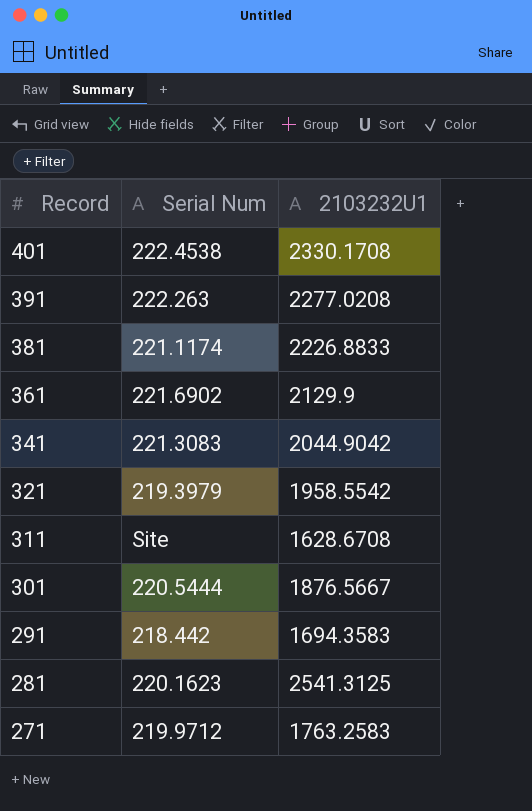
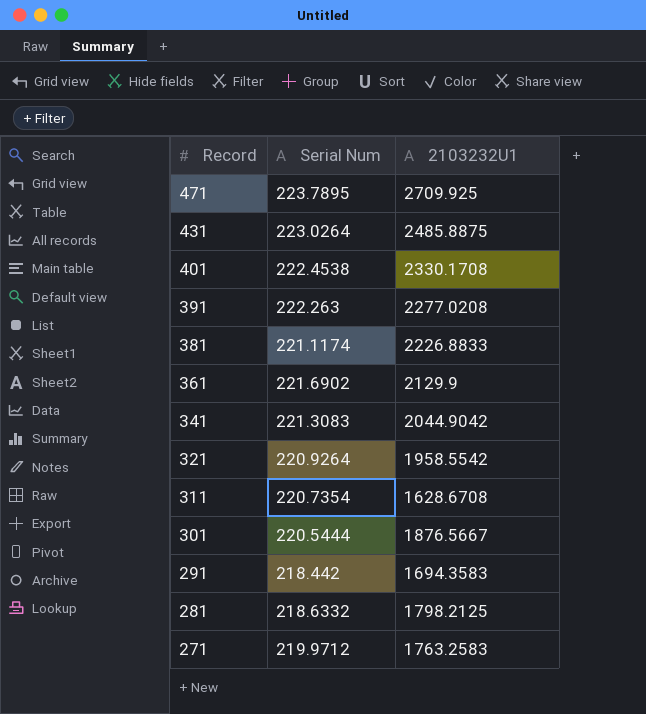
row 471: none -> 223.7895 | 2709.925
row 431: none -> 223.0264 | 2485.8875
321 | Serial Num: 219.3979 -> 220.9264
311 | Serial Num: Site -> 220.7354
281 | Serial Num: 220.1623 -> 218.6332
281 | 2103232U1: 2541.3125 -> 1798.2125

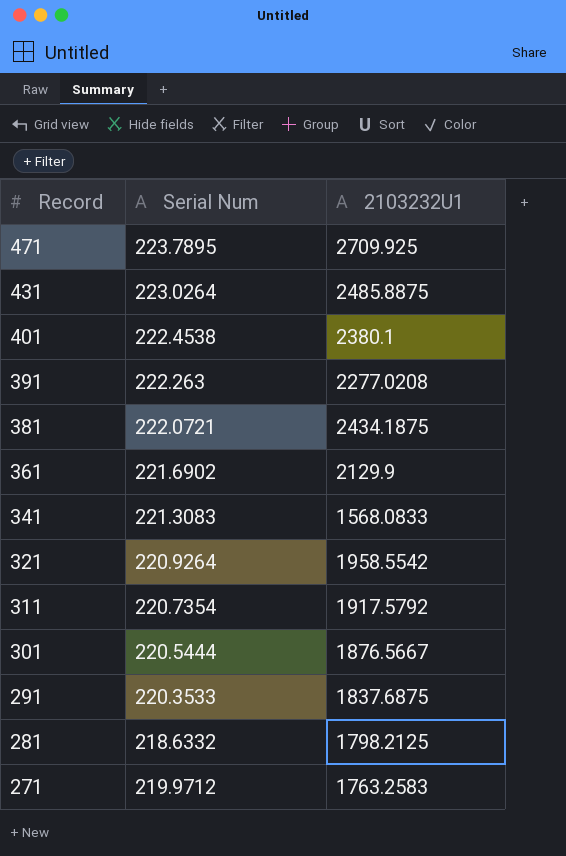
401 | 2103232U1: 2330.1708 -> 2380.1
381 | Serial Num: 221.1174 -> 222.0721
381 | 2103232U1: 2226.8833 -> 2434.1875
341 | 2103232U1: 2044.9042 -> 1568.0833
311 | 2103232U1: 1628.6708 -> 1917.5792
291 | Serial Num: 218.442 -> 220.3533
291 | 2103232U1: 1694.3583 -> 1837.6875

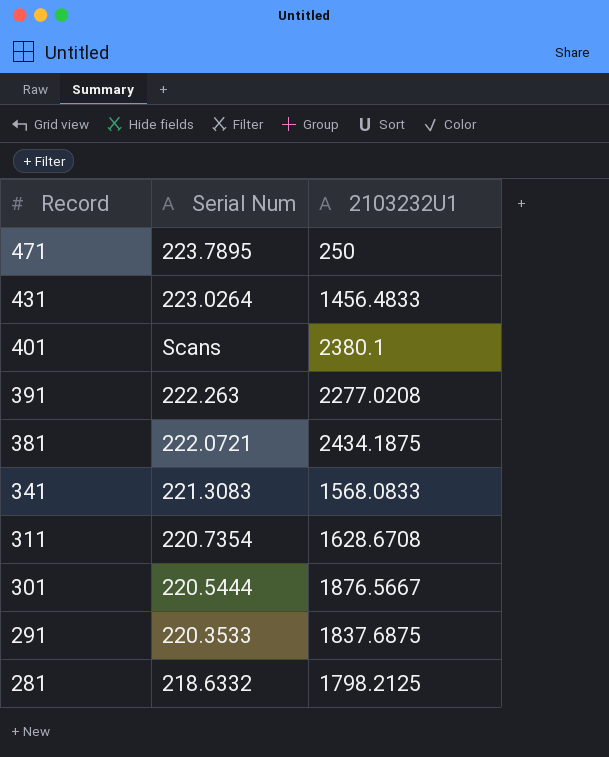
row 361: 221.6902 | 2129.9 -> none
row 321: 220.9264 | 1958.5542 -> none
row 271: 219.9712 | 1763.2583 -> none
471 | 2103232U1: 2709.925 -> 250
431 | 2103232U1: 2485.8875 -> 1456.4833
401 | Serial Num: 222.4538 -> Scans
311 | 2103232U1: 1917.5792 -> 1628.6708

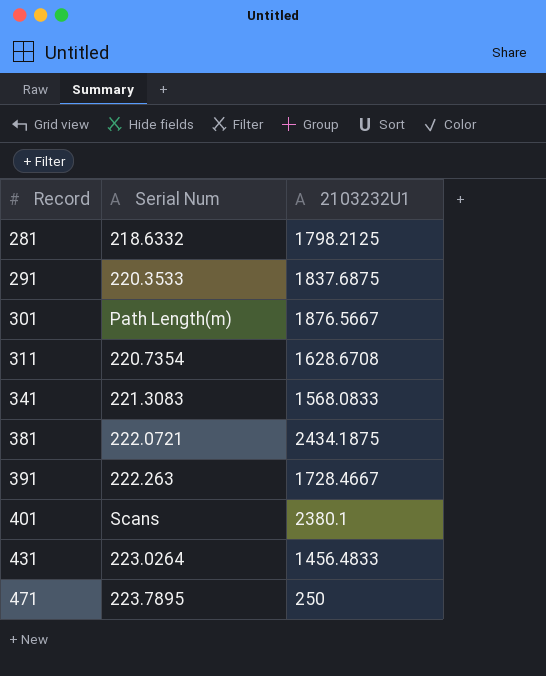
row order: Record descending -> Record ascending
301 | Serial Num: 220.5444 -> Path Length(m)
391 | 2103232U1: 2277.0208 -> 1728.4667

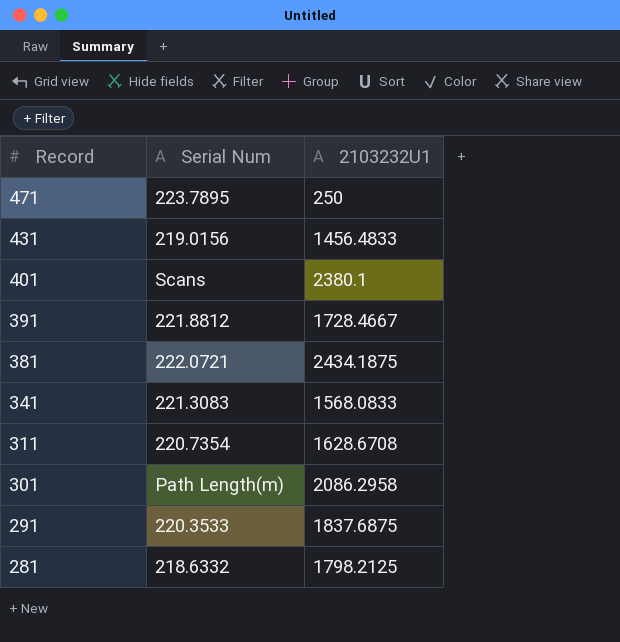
row order: Record ascending -> Record descending
431 | Serial Num: 223.0264 -> 219.0156
391 | Serial Num: 222.263 -> 221.8812
301 | 2103232U1: 1876.5667 -> 2086.2958

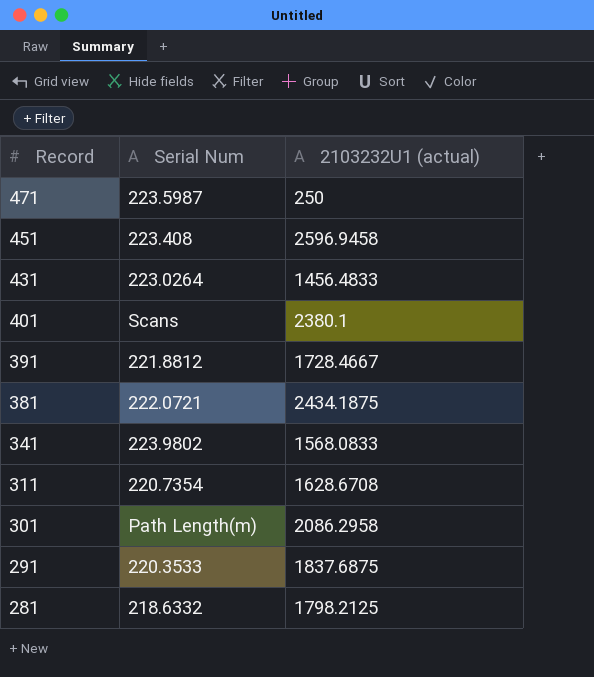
column name: 2103232U1 -> 2103232U1 (actual)
471 | Serial Num: 223.7895 -> 223.5987
row 451: none -> 223.408 | 2596.9458
431 | Serial Num: 219.0156 -> 223.0264
341 | Serial Num: 221.3083 -> 223.9802

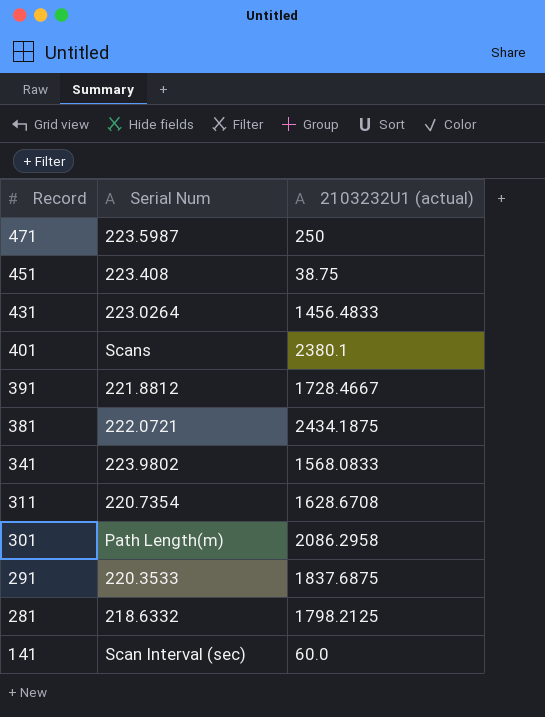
451 | 2103232U1 (actual): 2596.9458 -> 38.75
row 141: none -> Scan Interval (sec) | 60.0

